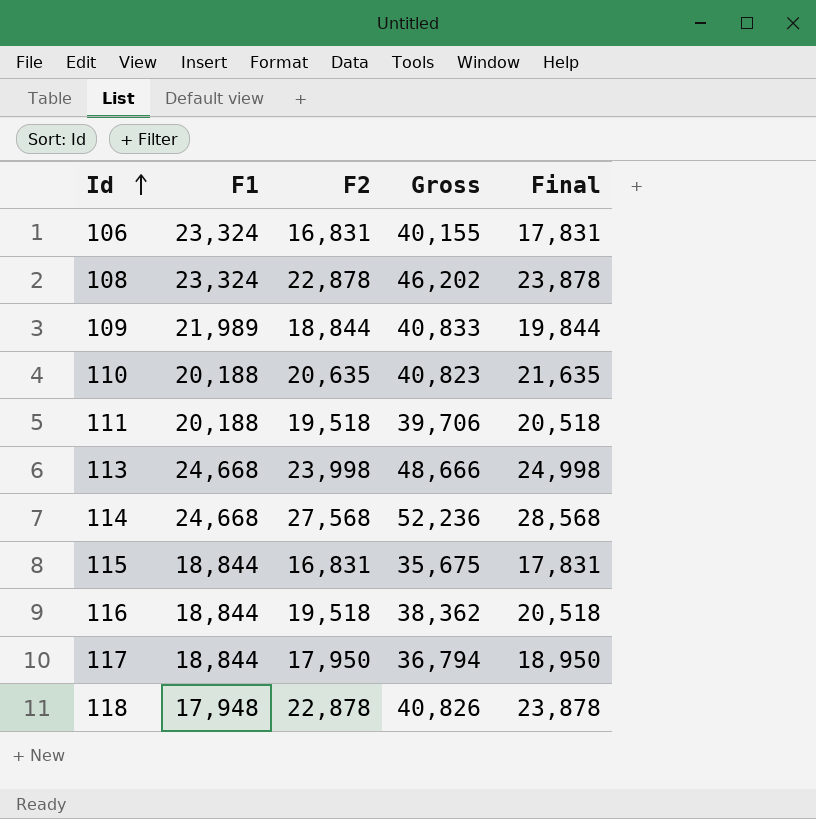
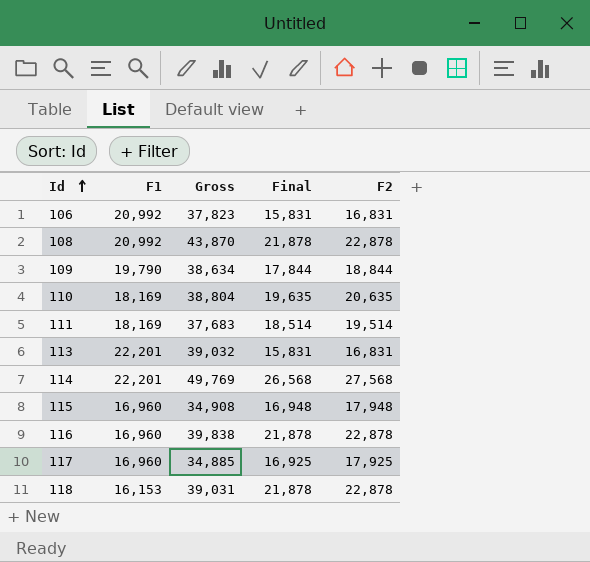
column Final | formula: [F2] + 1000 -> [F2] - 1000
column F2 | position: 3 -> 5
106 | F1: 23,324 -> 20,992
106 | Gross: 40,155 -> 37,823
108 | F1: 23,324 -> 20,992
108 | Gross: 46,202 -> 43,870
109 | F1: 21,989 -> 19,790
109 | Gross: 40,833 -> 38,634
110 | F1: 20,188 -> 18,169
110 | Gross: 40,823 -> 38,804
111 | F1: 20,188 -> 18,169
111 | Gross: 39,706 -> 37,683
111 | F2: 19,518 -> 19,514
113 | F1: 24,668 -> 22,201
113 | Gross: 48,666 -> 39,032
113 | F2: 23,998 -> 16,831
114 | F1: 24,668 -> 22,201
114 | Gross: 52,236 -> 49,769
115 | F1: 18,844 -> 16,960
115 | Gross: 35,675 -> 34,908
115 | F2: 16,831 -> 17,948
116 | F1: 18,844 -> 16,960
116 | Gross: 38,362 -> 39,838
116 | F2: 19,518 -> 22,878
117 | F1: 18,844 -> 16,960
117 | Gross: 36,794 -> 34,885
117 | F2: 17,950 -> 17,925
118 | F1: 17,948 -> 16,153
118 | Gross: 40,826 -> 39,031

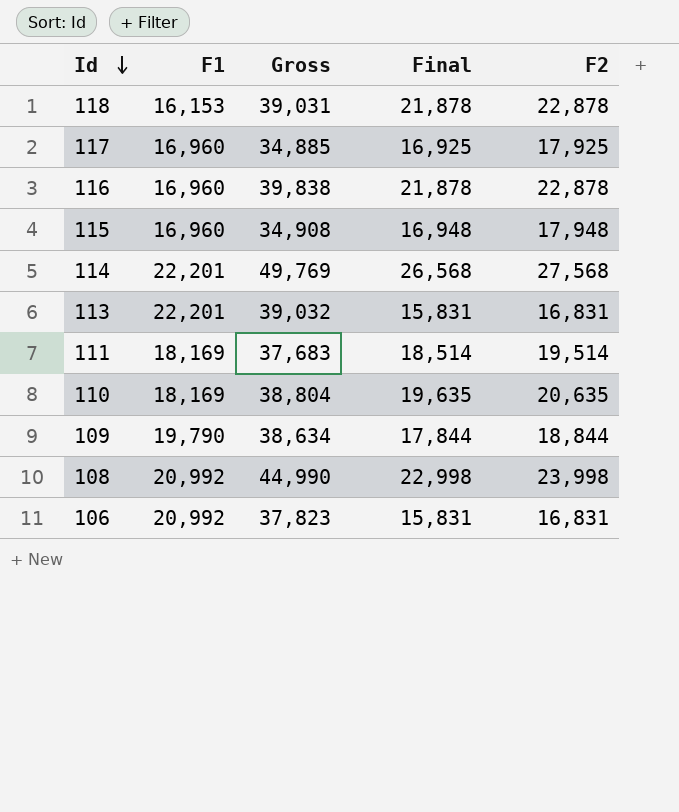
row order: Id ascending -> Id descending
108 | Gross: 43,870 -> 44,990
108 | Final: 21,878 -> 22,998
108 | F2: 22,878 -> 23,998

